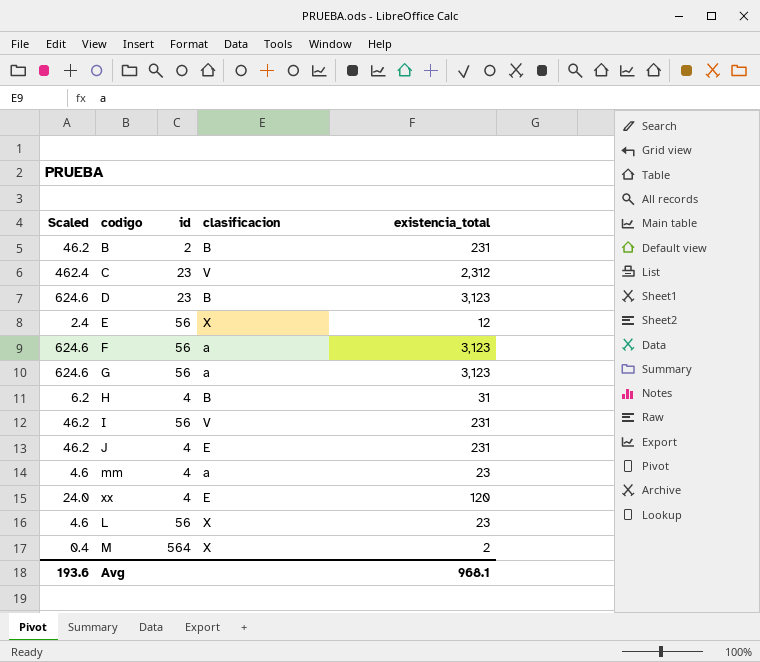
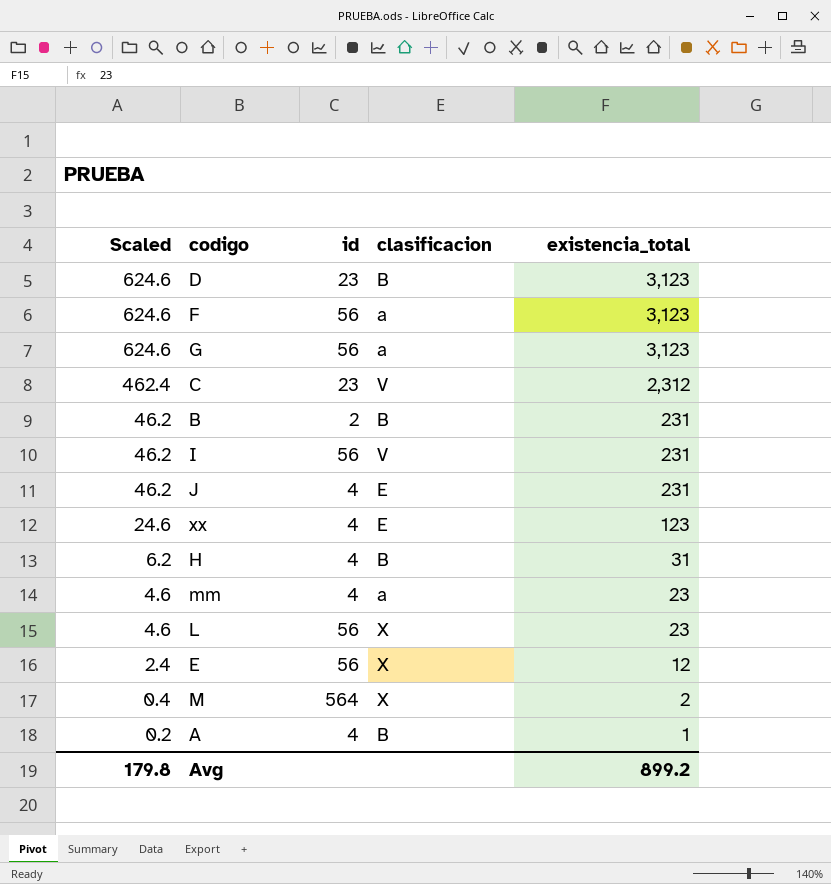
row order: none -> Scaled descending
xx | Scaled: 24.0 -> 24.6
xx | existencia_total: 120 -> 123
row A: none -> 0.2 | 4 | B | 1
Avg | Scaled: 193.6 -> 179.8
Avg | existencia_total: 968.1 -> 899.2

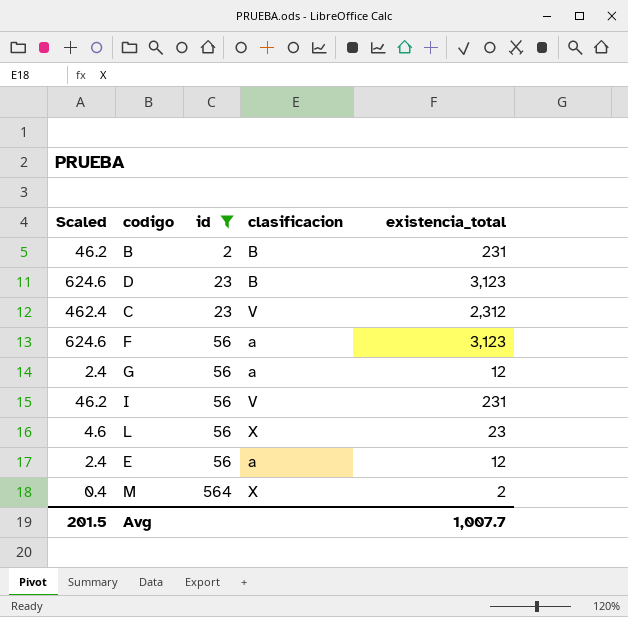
filter: none -> id != 4
row order: Scaled descending -> id ascending
G | Scaled: 624.6 -> 2.4
G | existencia_total: 3,123 -> 12
E | clasificacion: X -> a
Avg | Scaled: 179.8 -> 201.5
Avg | existencia_total: 899.2 -> 1,007.7

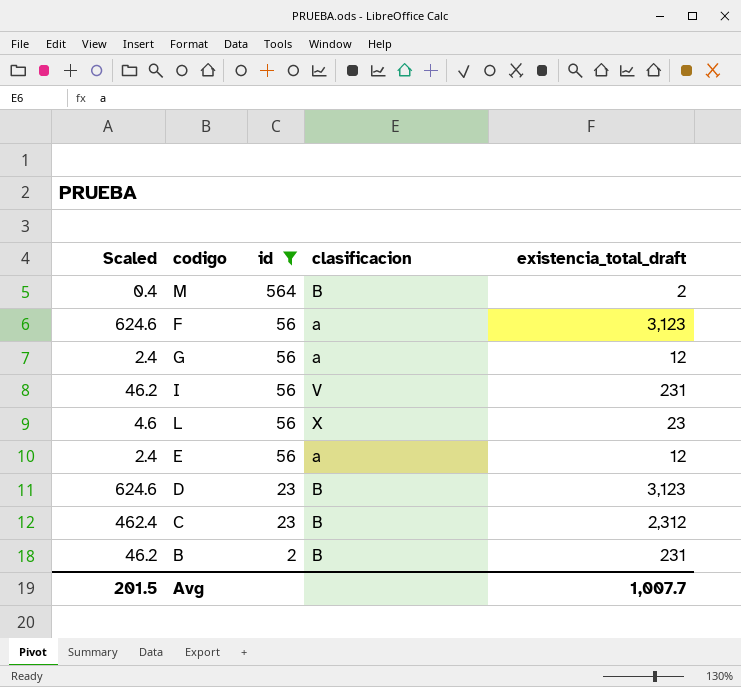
row order: id ascending -> id descending
column name: existencia_total -> existencia_total_draft
M | clasificacion: X -> B
C | clasificacion: V -> B

